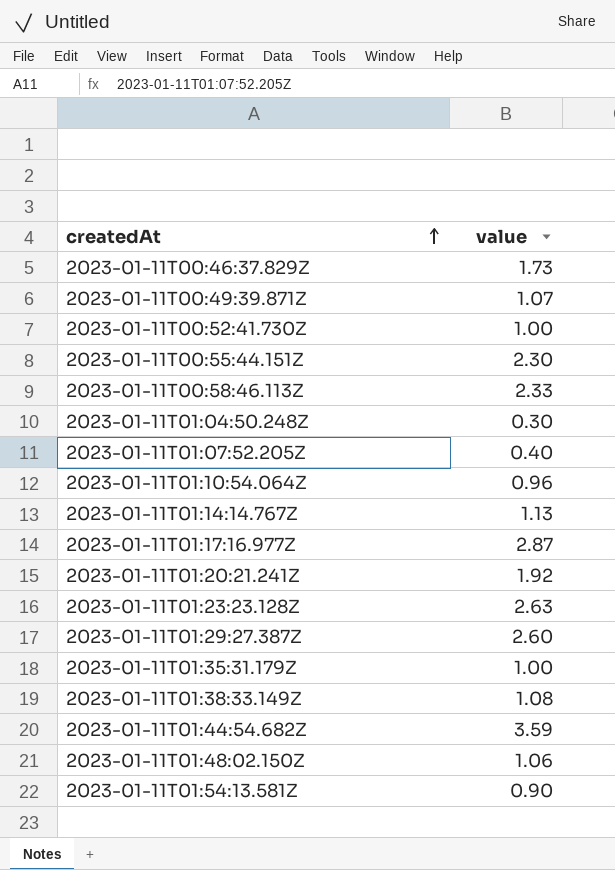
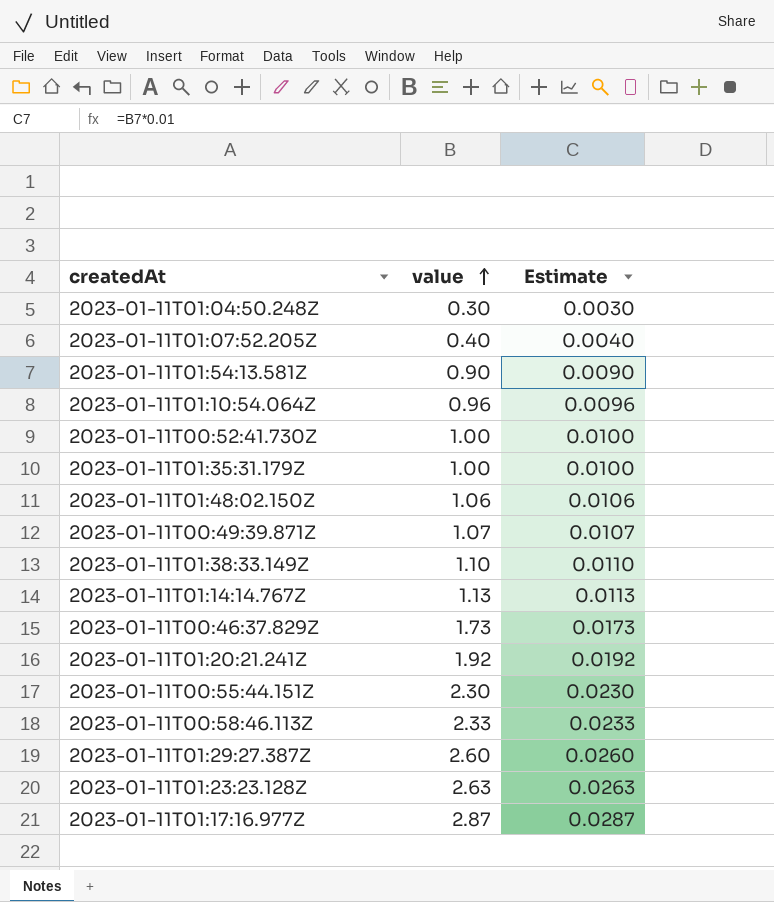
row order: createdAt ascending -> value ascending
column Estimate | formula: none -> [value] * 0.01
row 2023-01-11T01:44:54.682Z: 3.59 -> none
2023-01-11T01:38:33.149Z | value: 1.08 -> 1.10

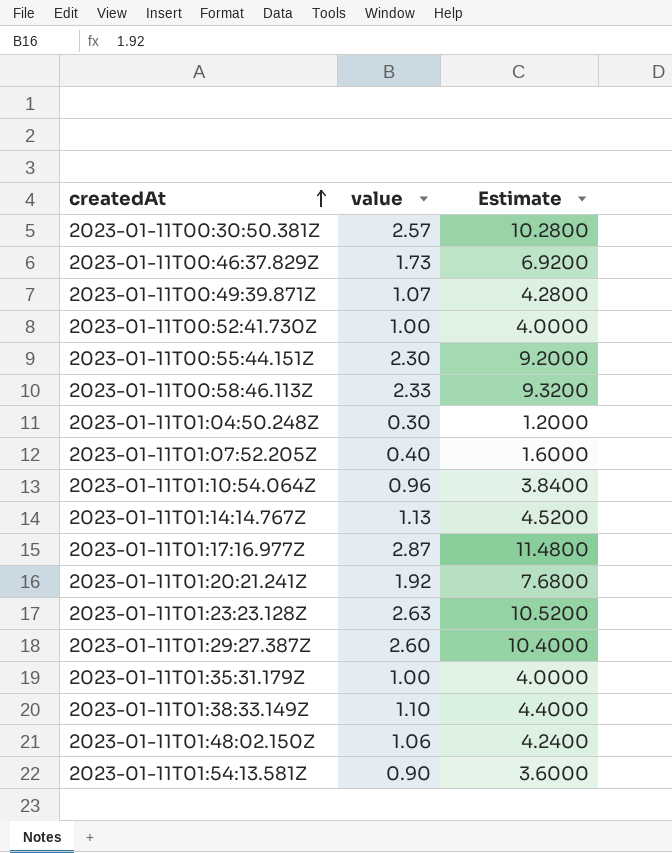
row order: value ascending -> createdAt ascending
column Estimate | formula: [value] * 0.01 -> [value] * 4
row 2023-01-11T00:30:50.381Z: none -> 2.57 | 10.2800

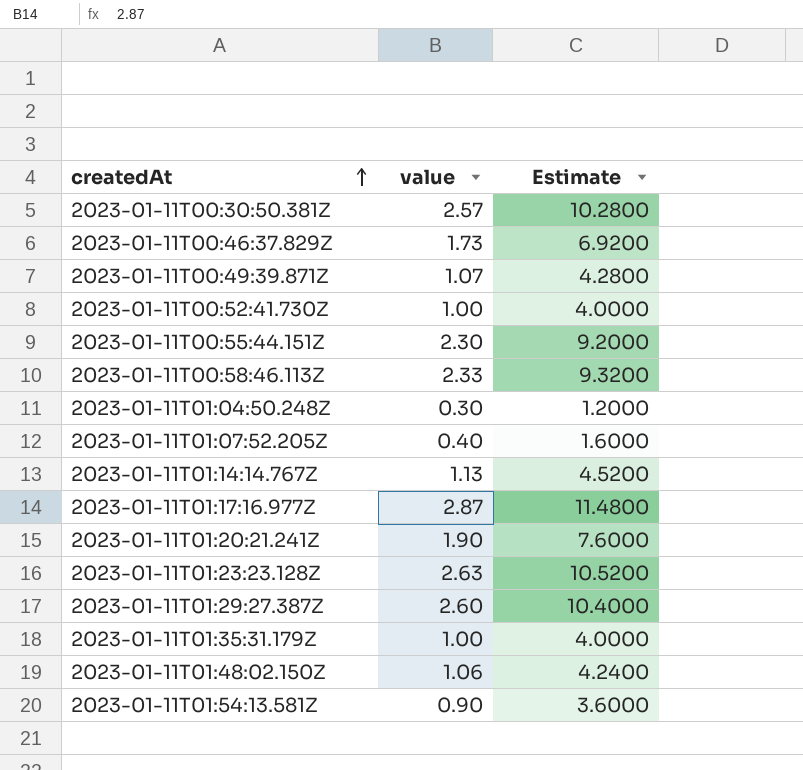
row 2023-01-11T01:10:54.064Z: 0.96 | 3.8400 -> none
row 2023-01-11T01:38:33.149Z: 1.10 | 4.4000 -> none
2023-01-11T01:20:21.241Z | value: 1.92 -> 1.90
2023-01-11T01:20:21.241Z | Estimate: 7.6800 -> 7.6000

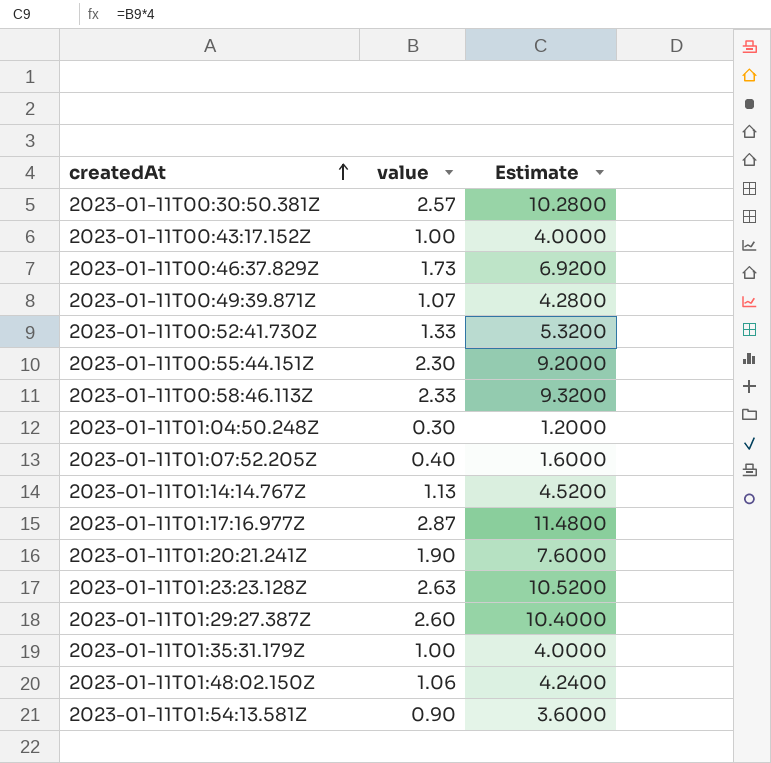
row 2023-01-11T00:43:17.152Z: none -> 1.00 | 4.0000
2023-01-11T00:52:41.730Z | value: 1.00 -> 1.33
2023-01-11T00:52:41.730Z | Estimate: 4.0000 -> 5.3200

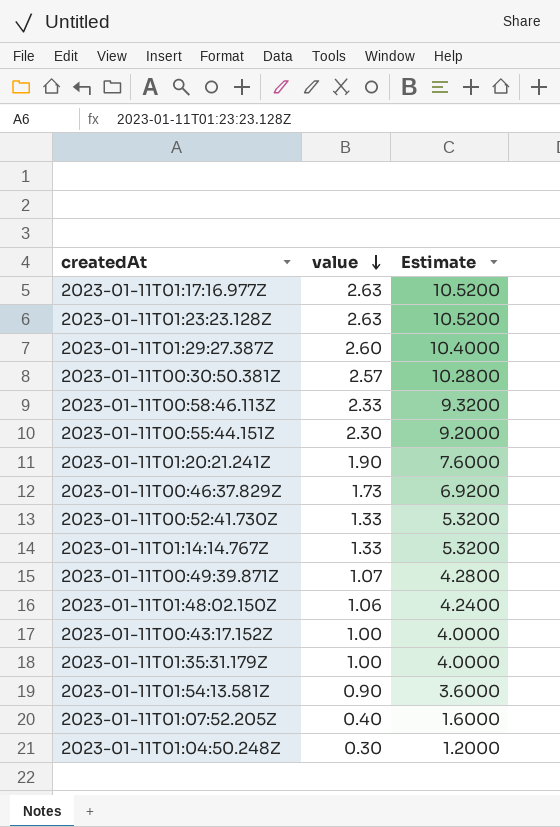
row order: createdAt ascending -> value descending
2023-01-11T01:17:16.977Z | value: 2.87 -> 2.63
2023-01-11T01:17:16.977Z | Estimate: 11.4800 -> 10.5200
2023-01-11T01:14:14.767Z | value: 1.13 -> 1.33
2023-01-11T01:14:14.767Z | Estimate: 4.5200 -> 5.3200

